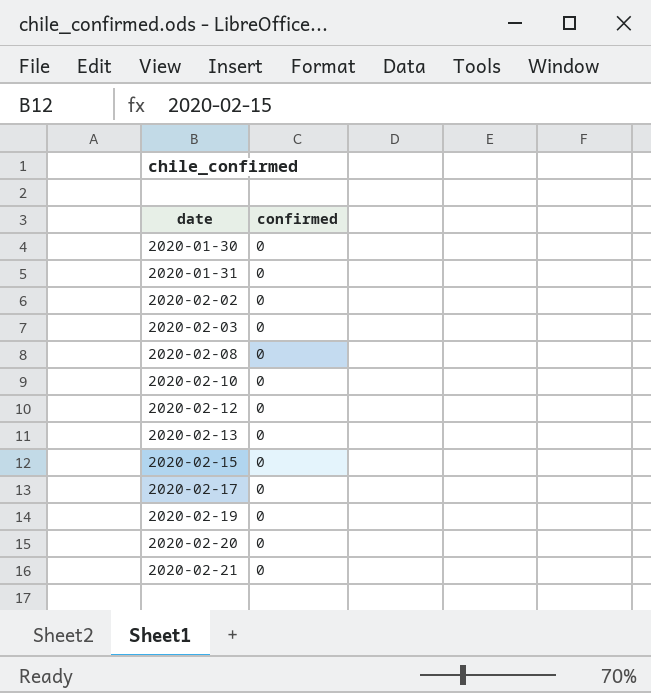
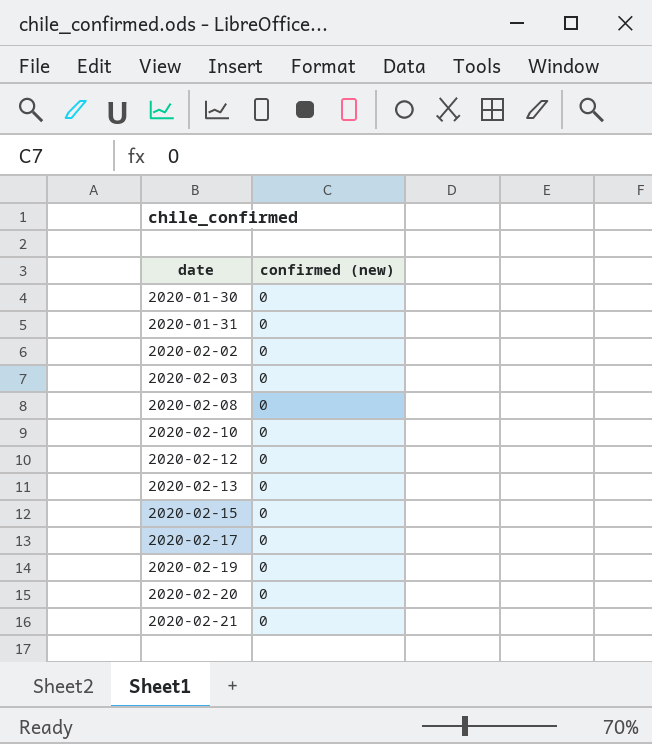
column name: confirmed -> confirmed (new)

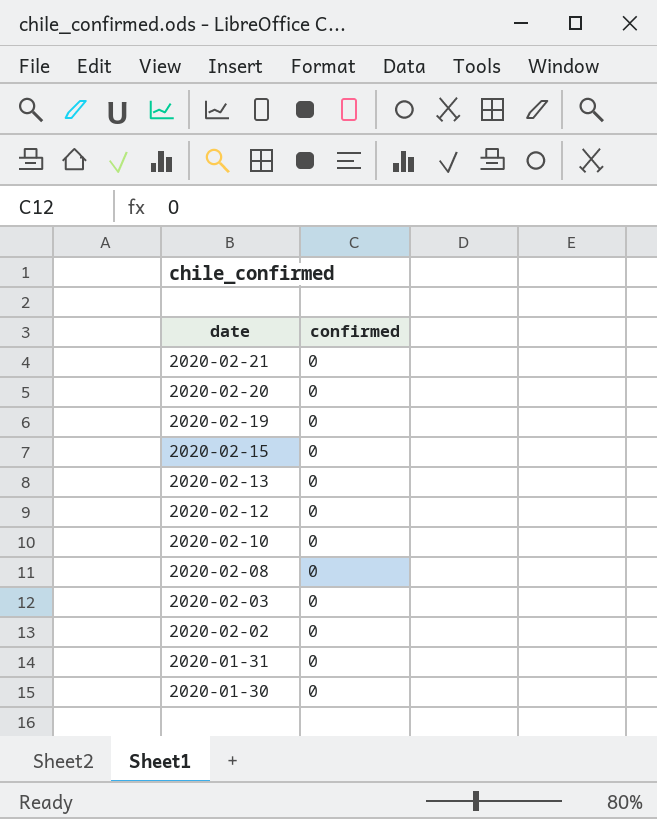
row order: date ascending -> date descending
column name: confirmed (new) -> confirmed
row 2020-02-17: 0 -> none

